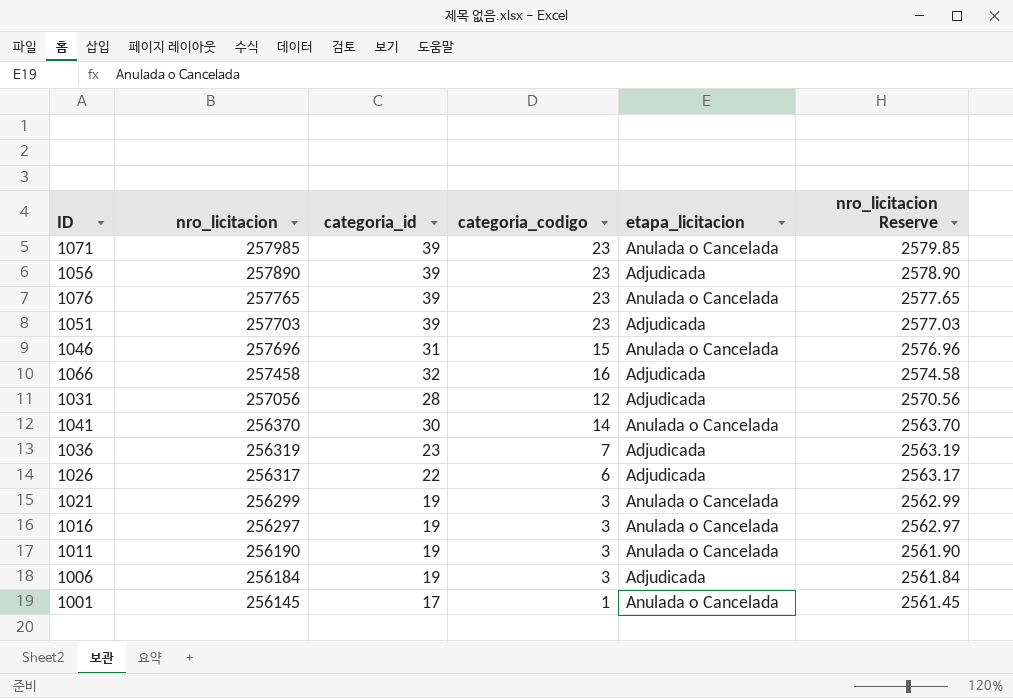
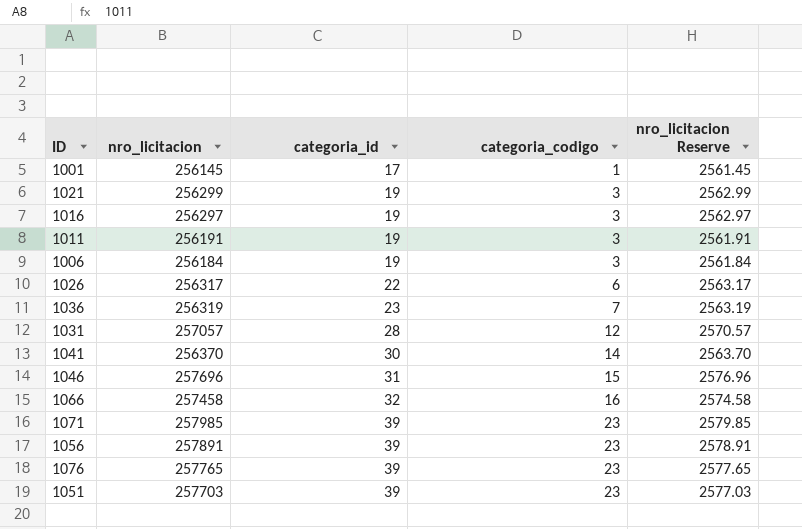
row order: nro_licitacion descending -> categoria_id ascending
column etapa_licitacion | position: 5 -> none
1011 | nro_licitacion: 256190 -> 256191
1011 | nro_licitacion Reserve: 2561.90 -> 2561.91
1031 | nro_licitacion: 257056 -> 257057
1031 | nro_licitacion Reserve: 2570.56 -> 2570.57
1056 | nro_licitacion: 257890 -> 257891
1056 | nro_licitacion Reserve: 2578.90 -> 2578.91

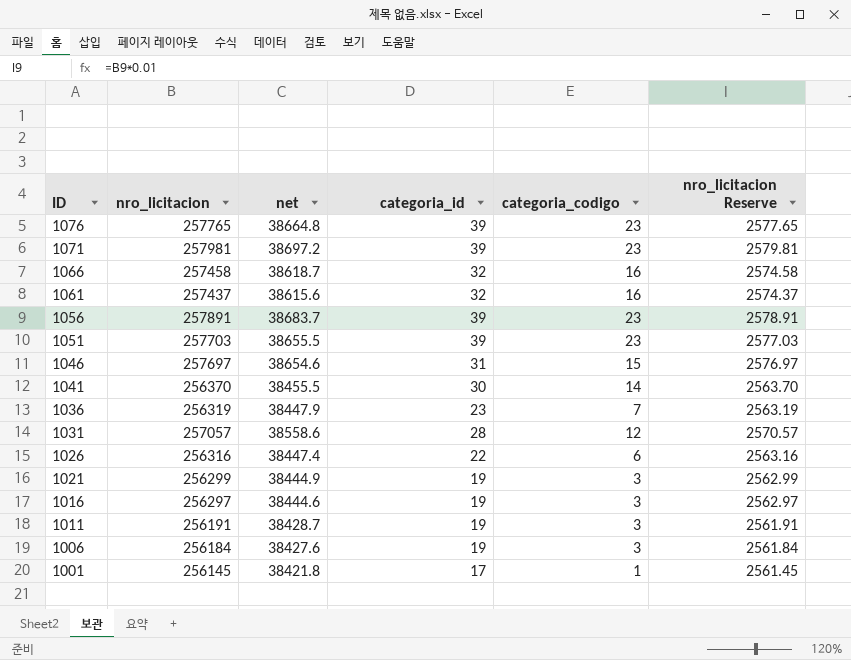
row order: categoria_id ascending -> ID descending
column net | formula: none -> [nro_licitacion] * 0.15
1071 | nro_licitacion: 257985 -> 257981
1071 | nro_licitacion Reserve: 2579.85 -> 2579.81
row 1061: none -> 257437 | 38615.6 | 32 | 16 | 2574.37
1046 | nro_licitacion: 257696 -> 257697
1046 | nro_licitacion Reserve: 2576.96 -> 2576.97
1026 | nro_licitacion: 256317 -> 256316
1026 | nro_licitacion Reserve: 2563.17 -> 2563.16

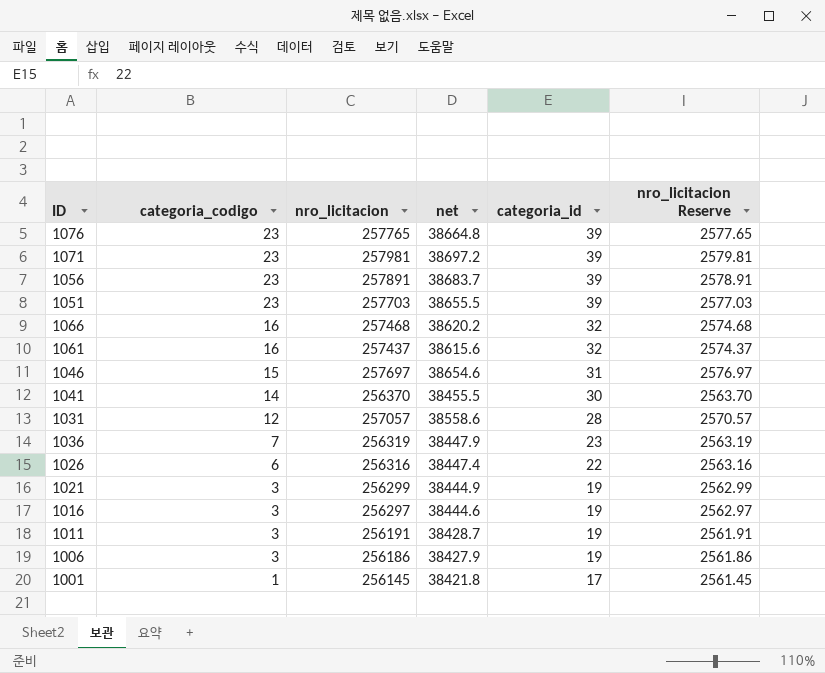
row order: ID descending -> categoria_codigo descending
column categoria_codigo | position: 5 -> 2
1066 | nro_licitacion: 257458 -> 257468
1066 | net: 38618.7 -> 38620.2
1066 | nro_licitacion Reserve: 2574.58 -> 2574.68
1006 | nro_licitacion: 256184 -> 256186
1006 | net: 38427.6 -> 38427.9
1006 | nro_licitacion Reserve: 2561.84 -> 2561.86

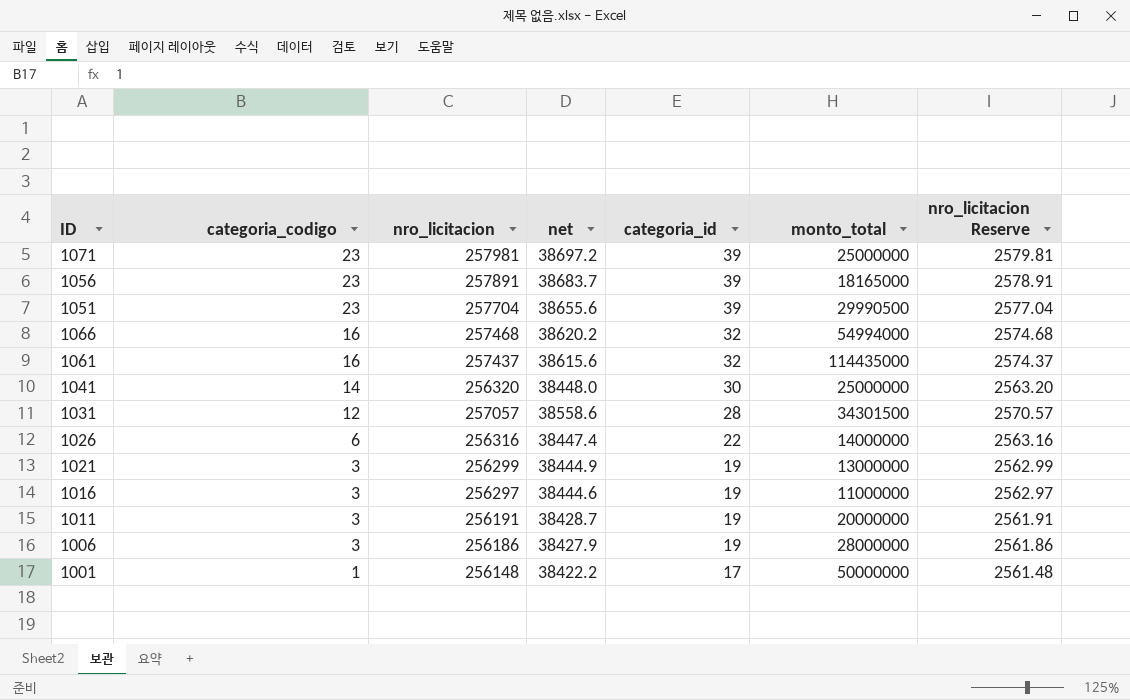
column monto_total | position: none -> 6
row 1076: 23 | 257765 | 38664.8 | 39 | 2577.65 -> none
row 1046: 15 | 257697 | 38654.6 | 31 | 2576.97 -> none
row 1036: 7 | 256319 | 38447.9 | 23 | 2563.19 -> none
1051 | nro_licitacion: 257703 -> 257704
1051 | net: 38655.5 -> 38655.6
1051 | nro_licitacion Reserve: 2577.03 -> 2577.04
1041 | nro_licitacion: 256370 -> 256320
1041 | net: 38455.5 -> 38448.0
1041 | nro_licitacion Reserve: 2563.70 -> 2563.20
1001 | nro_licitacion: 256145 -> 256148
1001 | net: 38421.8 -> 38422.2
1001 | nro_licitacion Reserve: 2561.45 -> 2561.48

